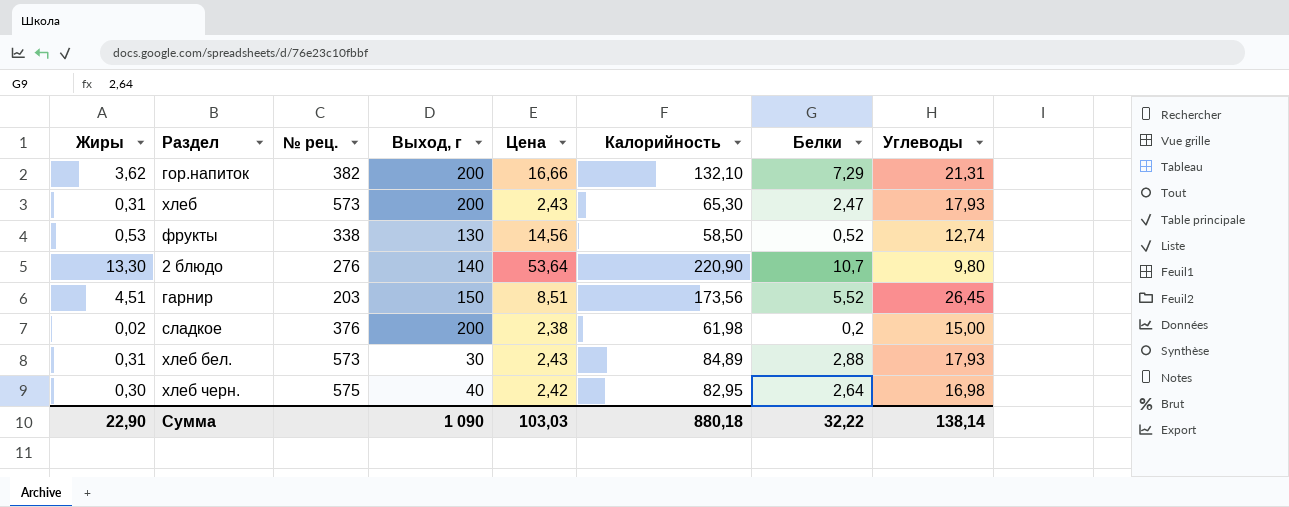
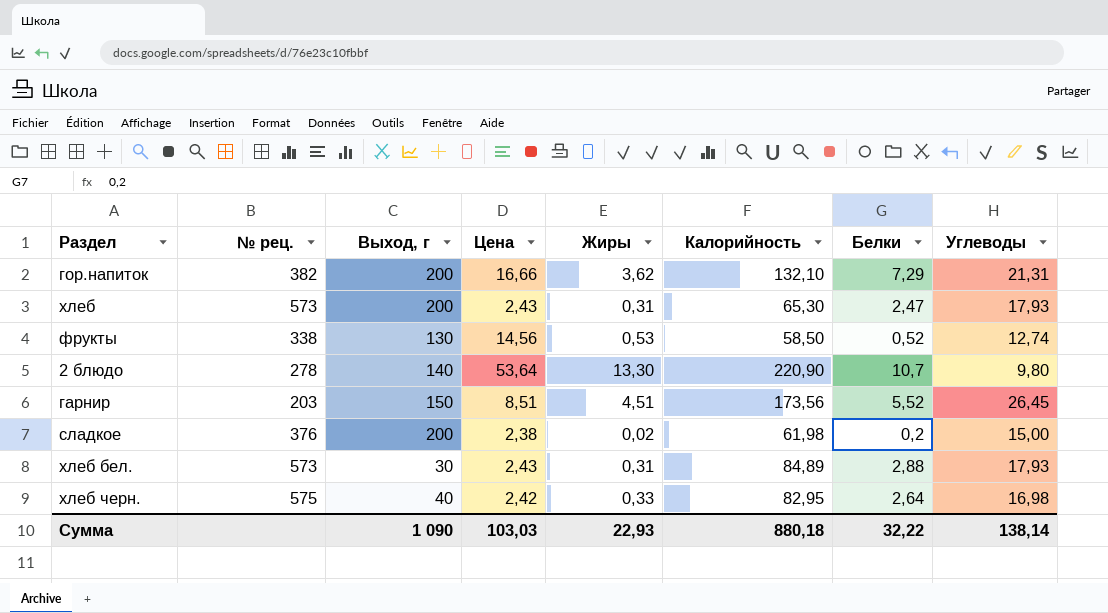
column Жиры | position: 1 -> 5
2 блюдо | № рец.: 276 -> 278
хлеб черн. | Жиры: 0,30 -> 0,33
Сумма | Жиры: 22,90 -> 22,93

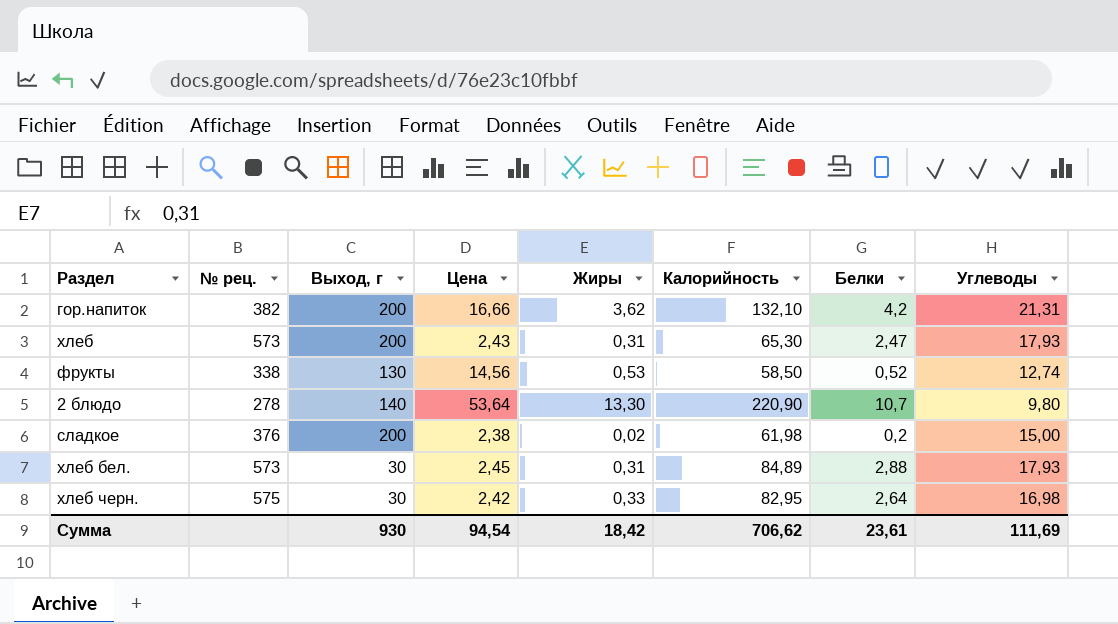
row гарнир: 203 | 150 | 8,51 | 4,51 | 173,56 | 5,52 | 26,45 -> none
гор.напиток | Белки: 7,29 -> 4,2
хлеб бел. | Цена: 2,43 -> 2,45
хлеб черн. | Выход, г: 40 -> 30
Сумма | Выход, г: 1 090 -> 930
Сумма | Цена: 103,03 -> 94,54
Сумма | Жиры: 22,93 -> 18,42
Сумма | Калорийность: 880,18 -> 706,62
Сумма | Белки: 32,22 -> 23,61
Сумма | Углеводы: 138,14 -> 111,69

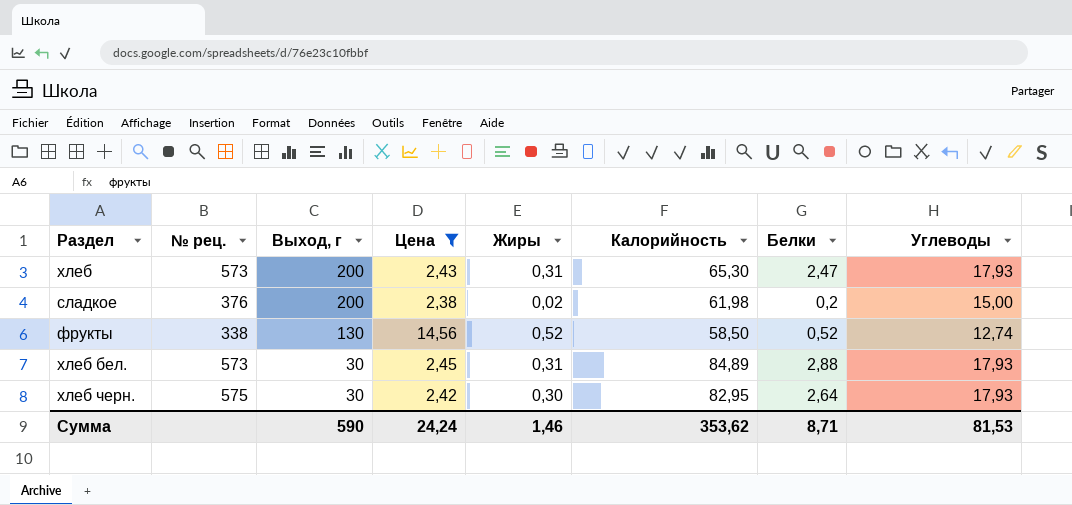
filter: none -> Цена <= 14,56
row order: none -> Выход, г descending
фрукты | Жиры: 0,53 -> 0,52
хлеб черн. | Жиры: 0,33 -> 0,30
хлеб черн. | Углеводы: 16,98 -> 17,93
Сумма | Выход, г: 930 -> 590
Сумма | Цена: 94,54 -> 24,24
Сумма | Жиры: 18,42 -> 1,46
Сумма | Калорийность: 706,62 -> 353,62
Сумма | Белки: 23,61 -> 8,71
Сумма | Углеводы: 111,69 -> 81,53

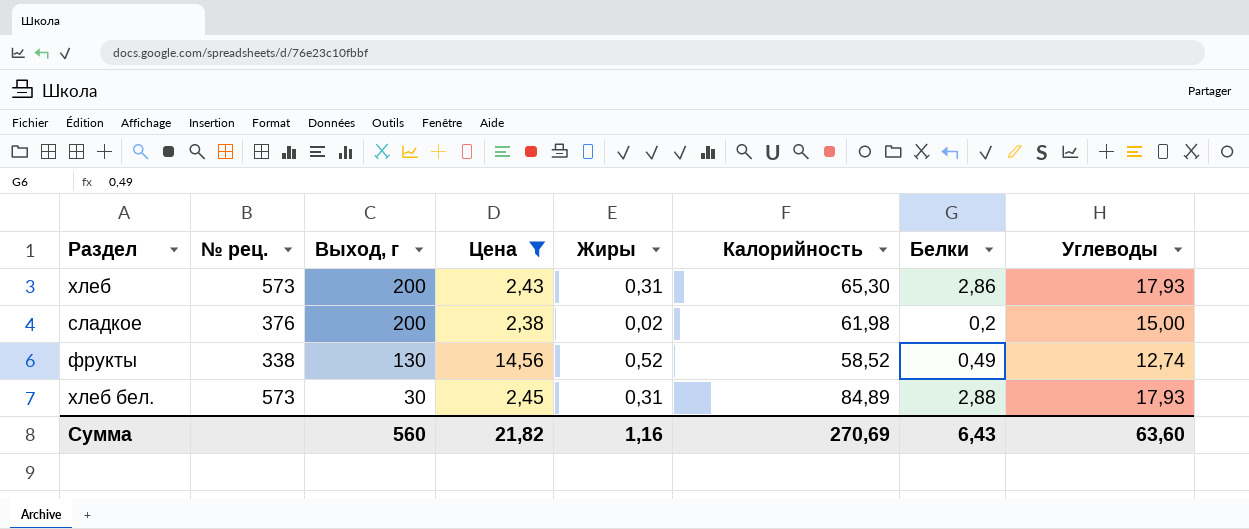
row хлеб черн.: 575 | 30 | 2,42 | 0,30 | 82,95 | 2,64 | 17,93 -> none
хлеб | Белки: 2,47 -> 2,86
фрукты | Калорийность: 58,50 -> 58,52
фрукты | Белки: 0,52 -> 0,49
Сумма | Выход, г: 590 -> 560
Сумма | Цена: 24,24 -> 21,82
Сумма | Жиры: 1,46 -> 1,16
Сумма | Калорийность: 353,62 -> 270,69
Сумма | Белки: 8,71 -> 6,43
Сумма | Углеводы: 81,53 -> 63,60

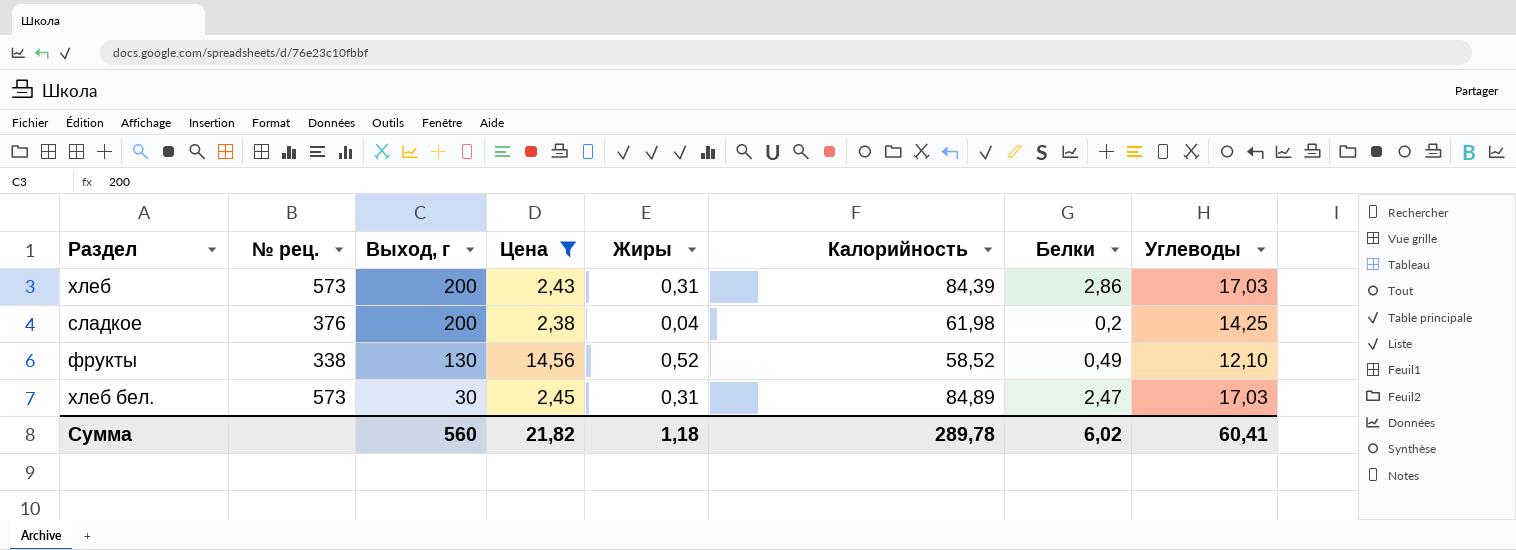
хлеб | Калорийность: 65,30 -> 84,39
хлеб | Углеводы: 17,93 -> 17,03
сладкое | Жиры: 0,02 -> 0,04
сладкое | Углеводы: 15,00 -> 14,25
фрукты | Углеводы: 12,74 -> 12,10
хлеб бел. | Белки: 2,88 -> 2,47
хлеб бел. | Углеводы: 17,93 -> 17,03
Сумма | Жиры: 1,16 -> 1,18
Сумма | Калорийность: 270,69 -> 289,78
Сумма | Белки: 6,43 -> 6,02
Сумма | Углеводы: 63,60 -> 60,41

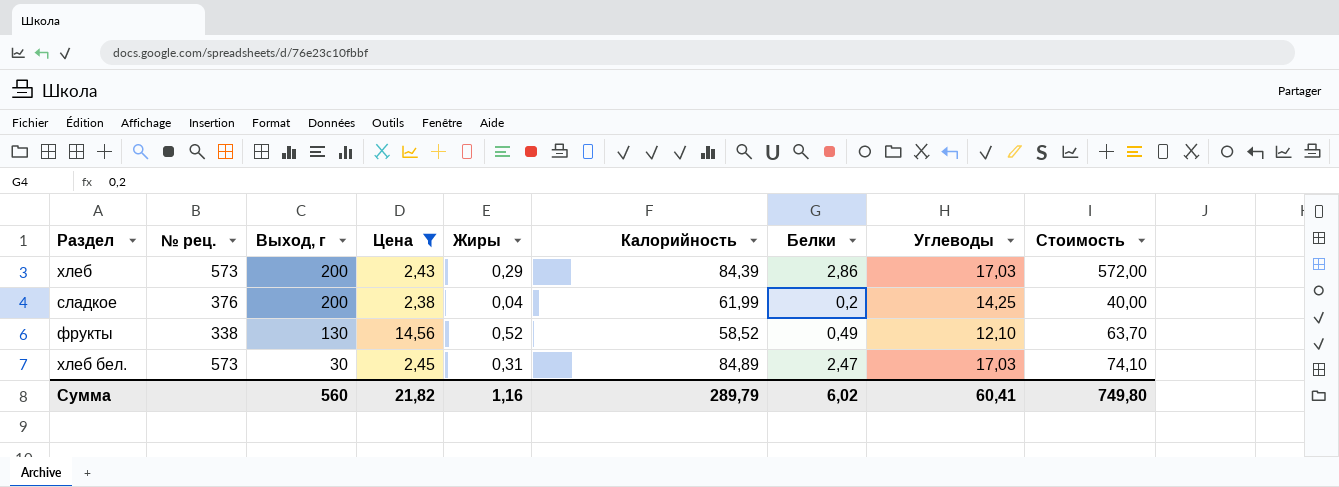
column Стоимость | formula: none -> [Выход, г] * [Белки]
хлеб | Жиры: 0,31 -> 0,29
сладкое | Калорийность: 61,98 -> 61,99
Сумма | Жиры: 1,18 -> 1,16
Сумма | Калорийность: 289,78 -> 289,79

